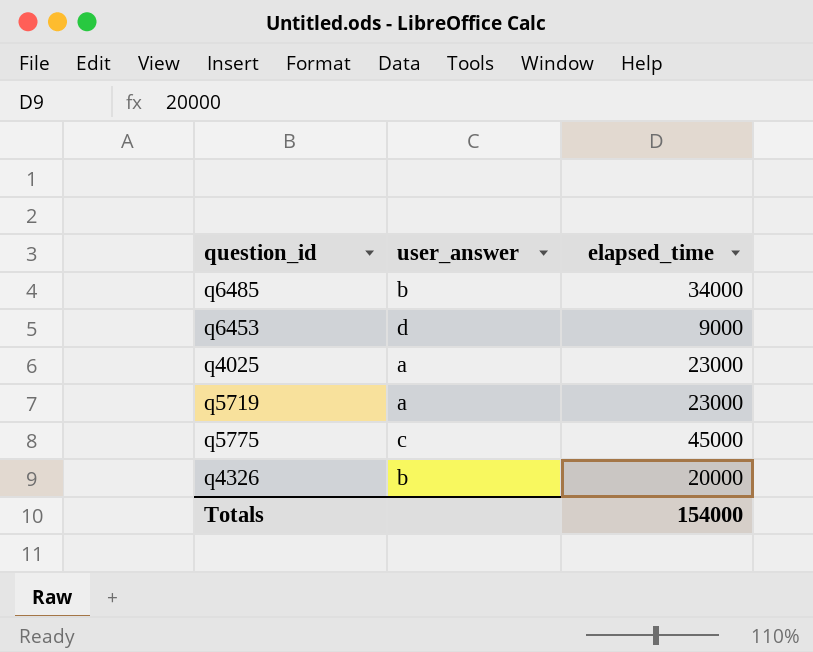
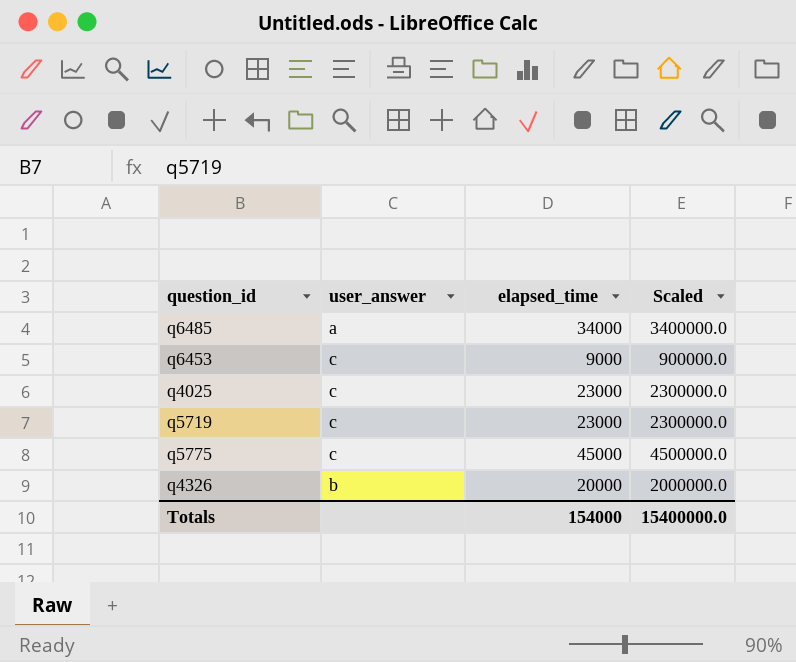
column Scaled | formula: none -> [elapsed_time] * 100
q6485 | user_answer: b -> a
q6453 | user_answer: d -> c
q4025 | user_answer: a -> c
q5719 | user_answer: a -> c

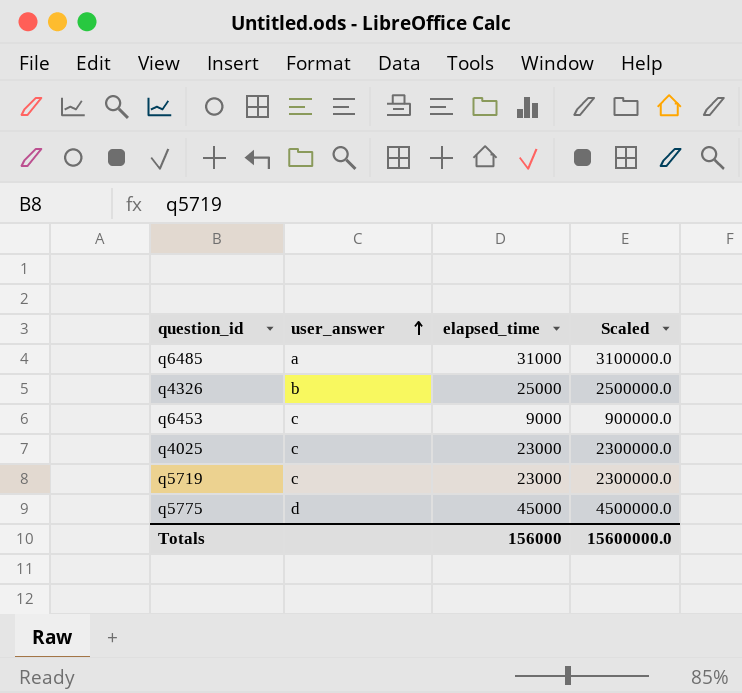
row order: none -> user_answer ascending
q6485 | elapsed_time: 34000 -> 31000
q6485 | Scaled: 3400000.0 -> 3100000.0
q4326 | elapsed_time: 20000 -> 25000
q4326 | Scaled: 2000000.0 -> 2500000.0
q5775 | user_answer: c -> d
Totals | elapsed_time: 154000 -> 156000
Totals | Scaled: 15400000.0 -> 15600000.0

